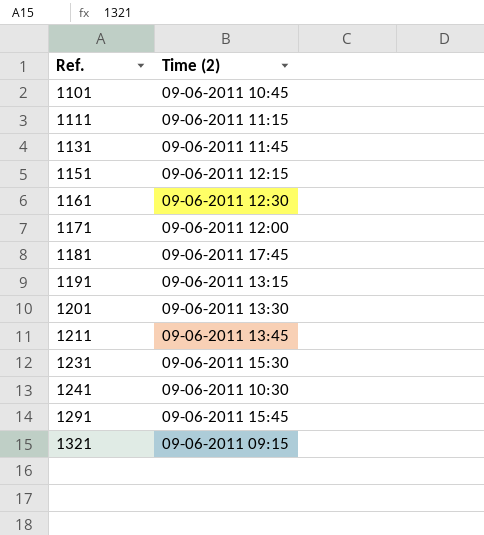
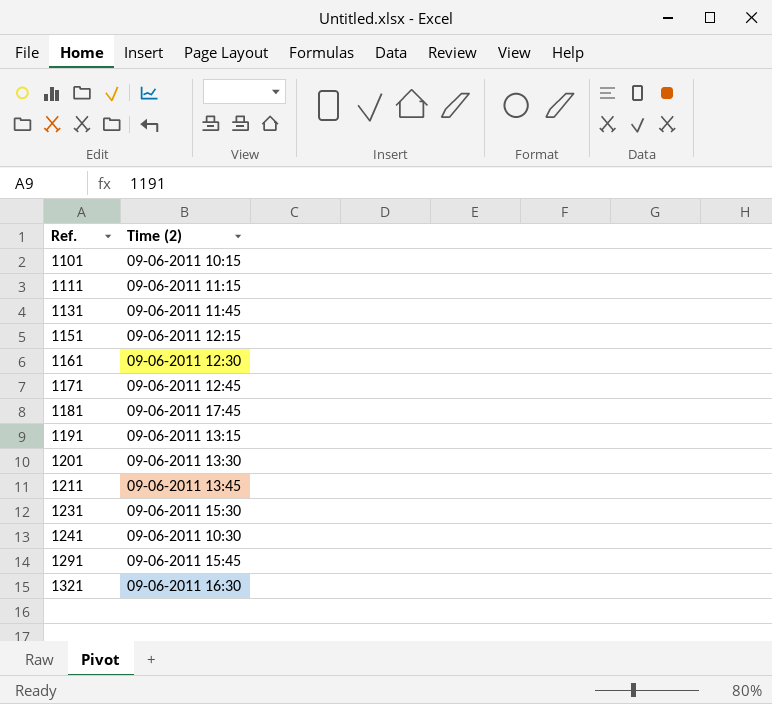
1101 | Time (2): 09-06-2011 10:45 -> 09-06-2011 10:15
1171 | Time (2): 09-06-2011 12:00 -> 09-06-2011 12:45
1321 | Time (2): 09-06-2011 09:15 -> 09-06-2011 16:30

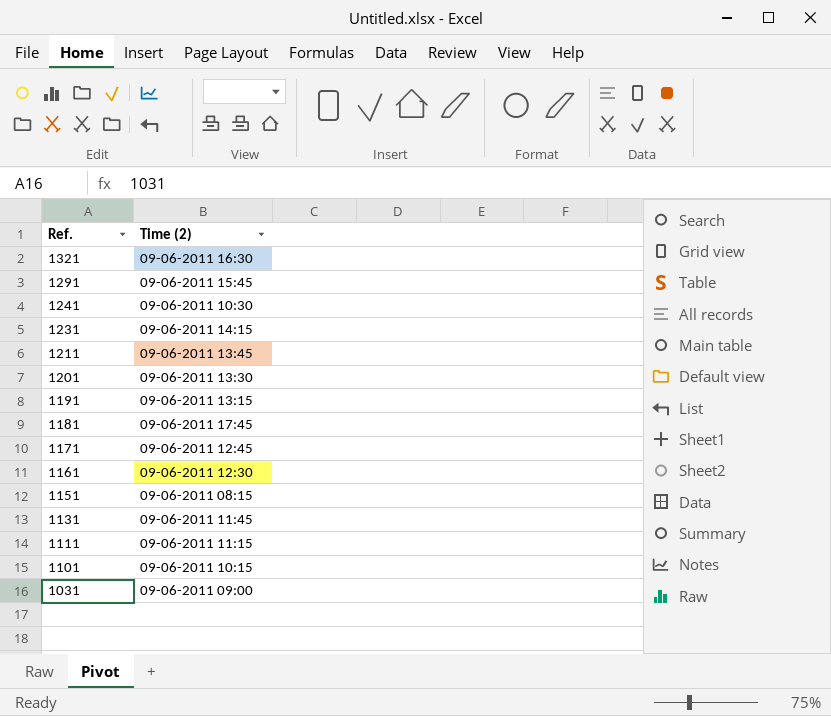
row order: Ref. ascending -> Ref. descending
1231 | Time (2): 09-06-2011 15:30 -> 09-06-2011 14:15
1151 | Time (2): 09-06-2011 12:15 -> 09-06-2011 08:15
row 1031: none -> 09-06-2011 09:00

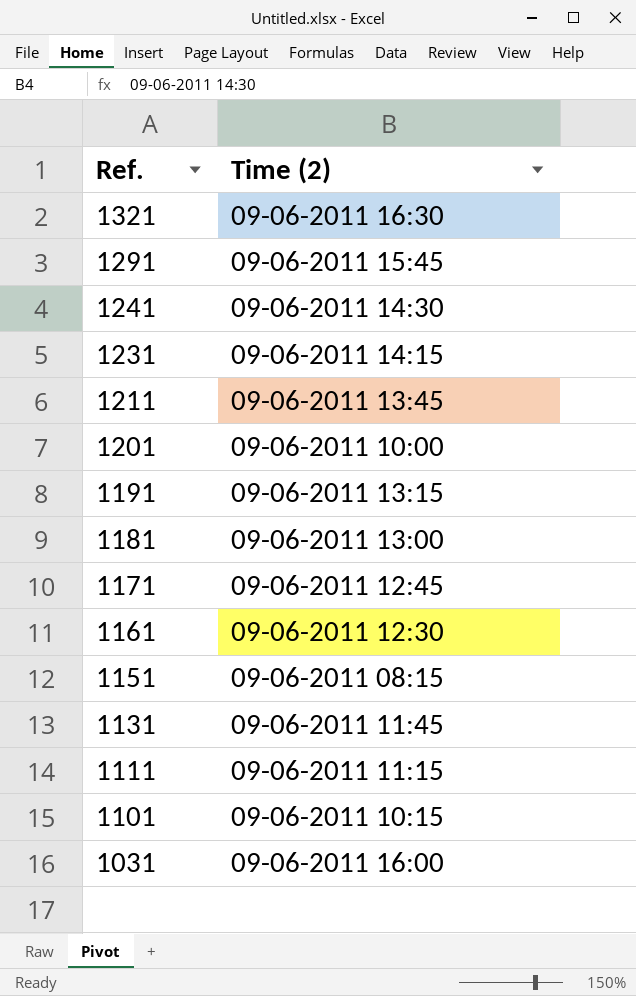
1241 | Time (2): 09-06-2011 10:30 -> 09-06-2011 14:30
1201 | Time (2): 09-06-2011 13:30 -> 09-06-2011 10:00
1181 | Time (2): 09-06-2011 17:45 -> 09-06-2011 13:00
1031 | Time (2): 09-06-2011 09:00 -> 09-06-2011 16:00

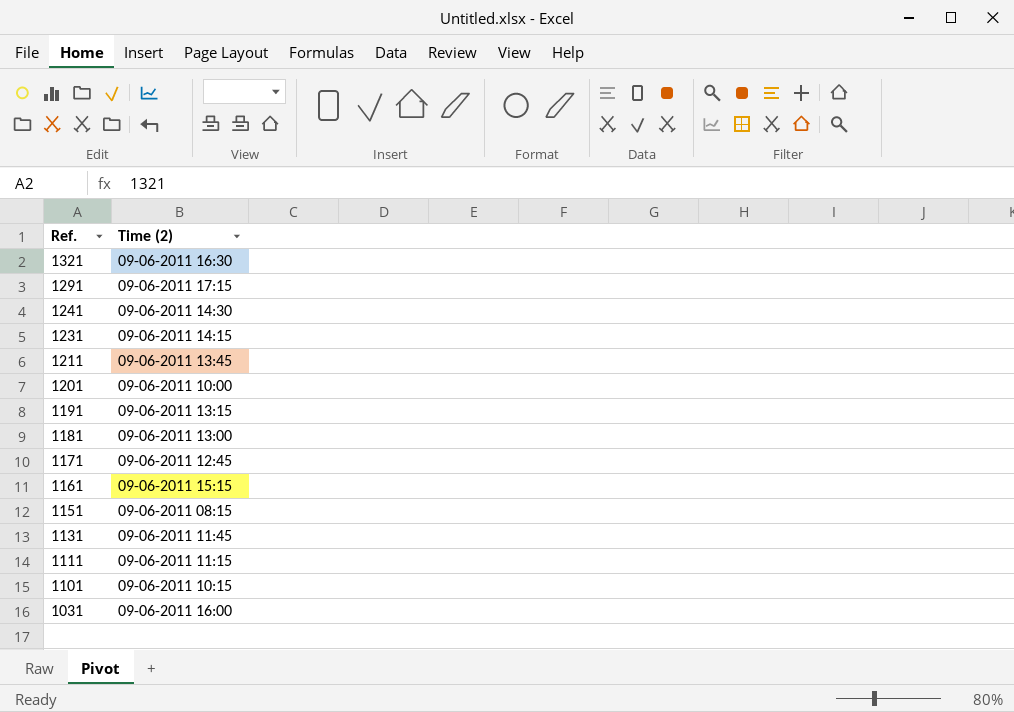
1291 | Time (2): 09-06-2011 15:45 -> 09-06-2011 17:15
1161 | Time (2): 09-06-2011 12:30 -> 09-06-2011 15:15

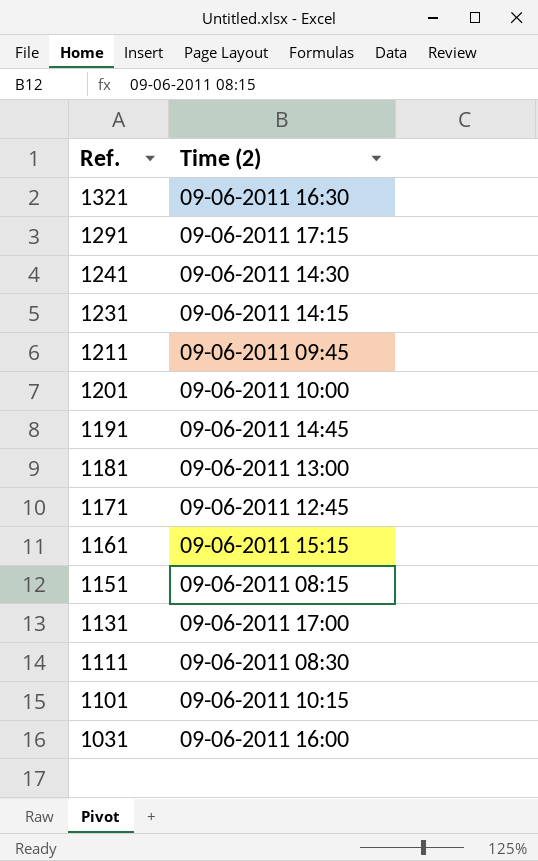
1211 | Time (2): 09-06-2011 13:45 -> 09-06-2011 09:45
1191 | Time (2): 09-06-2011 13:15 -> 09-06-2011 14:45
1131 | Time (2): 09-06-2011 11:45 -> 09-06-2011 17:00
1111 | Time (2): 09-06-2011 11:15 -> 09-06-2011 08:30

